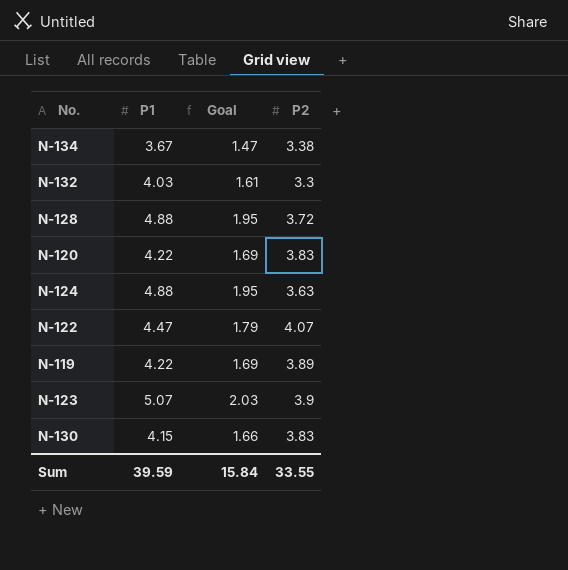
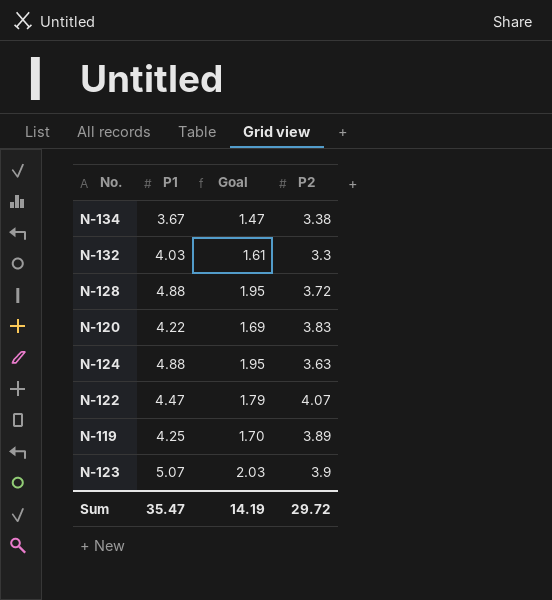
row N-130: 4.15 | 1.66 | 3.83 -> none
N-119 | P1: 4.22 -> 4.25
N-119 | Goal: 1.69 -> 1.70
Sum | P1: 39.59 -> 35.47
Sum | Goal: 15.84 -> 14.19
Sum | P2: 33.55 -> 29.72

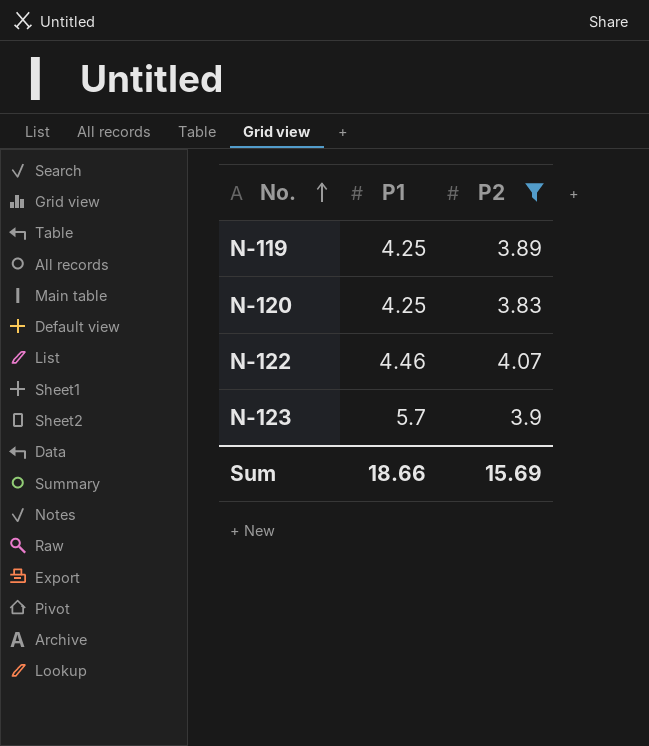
filter: none -> P2 >= 3.83
row order: none -> No. ascending
column Goal | formula: [P1] * 0.4 -> none
N-120 | P1: 4.22 -> 4.25
N-122 | P1: 4.47 -> 4.46
N-123 | P1: 5.07 -> 5.7
Sum | P1: 35.47 -> 18.66
Sum | P2: 29.72 -> 15.69

